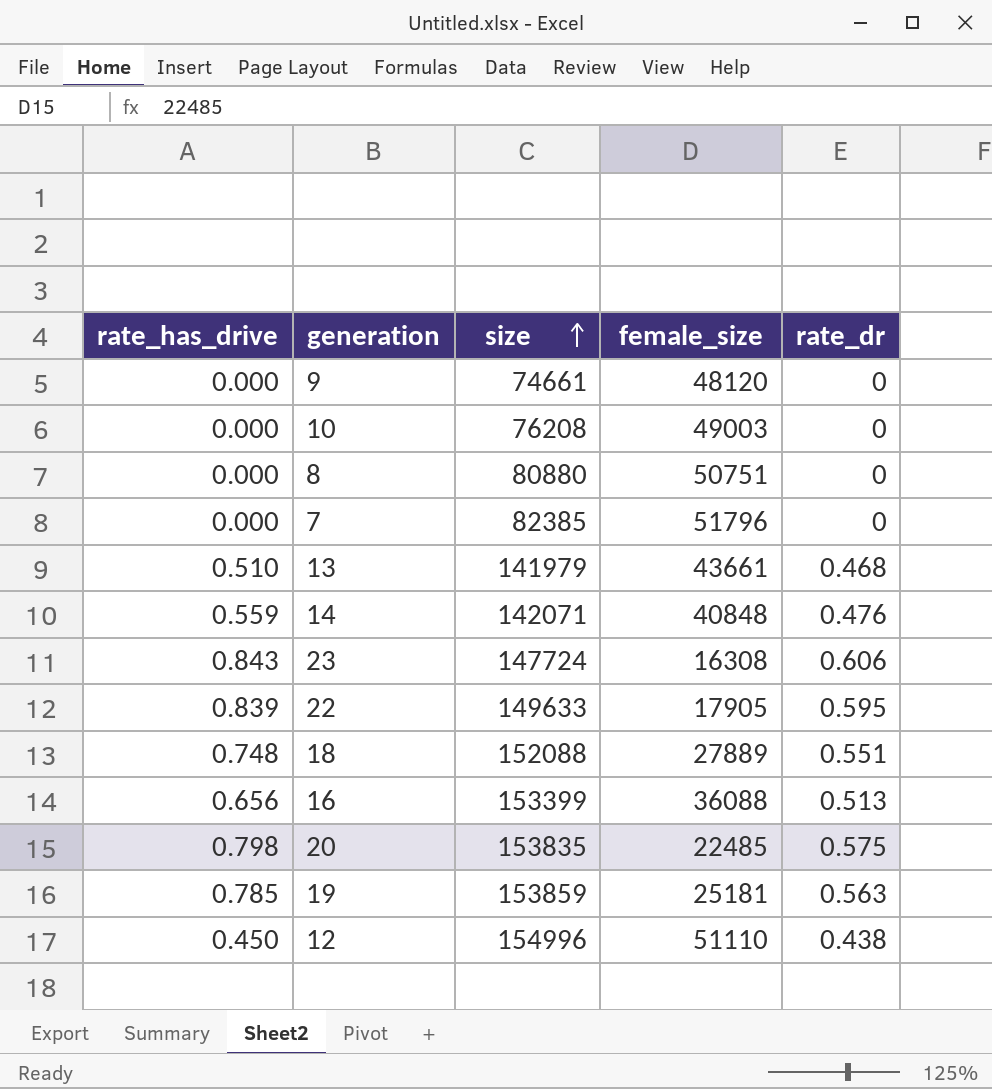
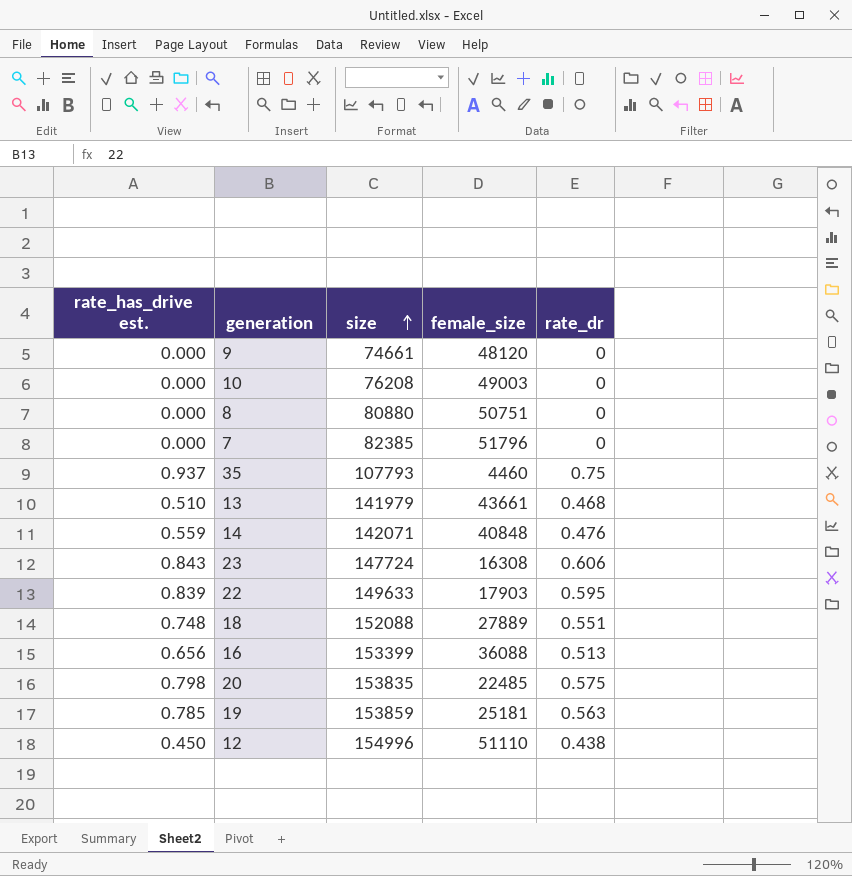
column name: rate_has_drive -> rate_has_drive est.
row 35: none -> 0.937 | 107793 | 4460 | 0.75
22 | female_size: 17905 -> 17903

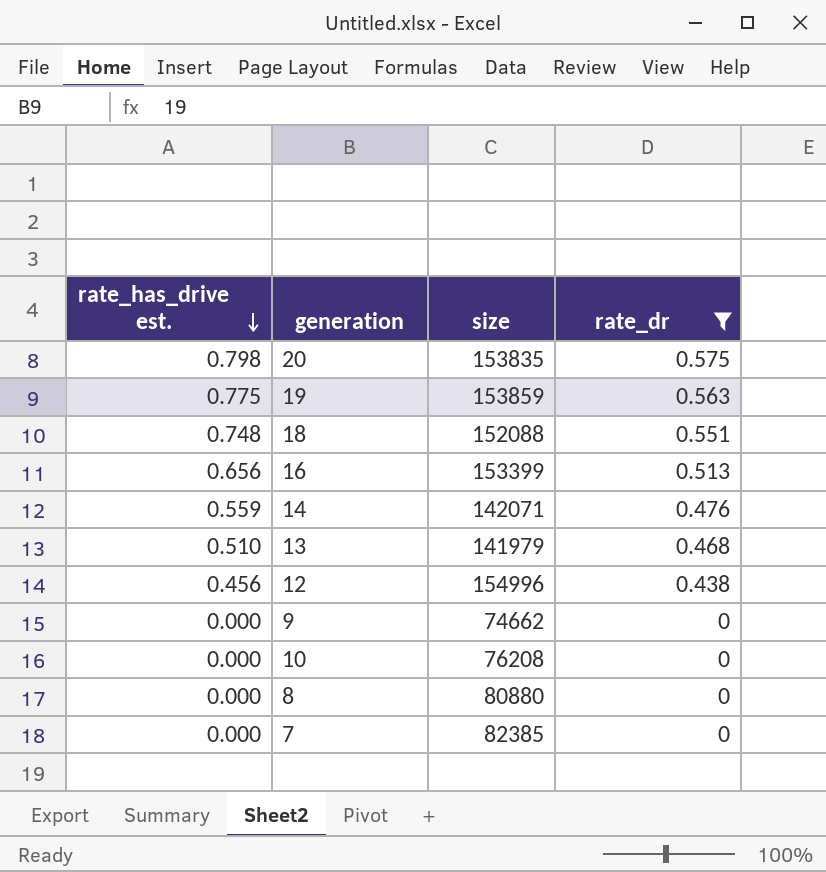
filter: none -> rate_dr <= 0.575
row order: size ascending -> rate_has_drive est. descending
column female_size | position: 4 -> none
19 | rate_has_drive est.: 0.785 -> 0.775
12 | rate_has_drive est.: 0.450 -> 0.456
9 | size: 74661 -> 74662

